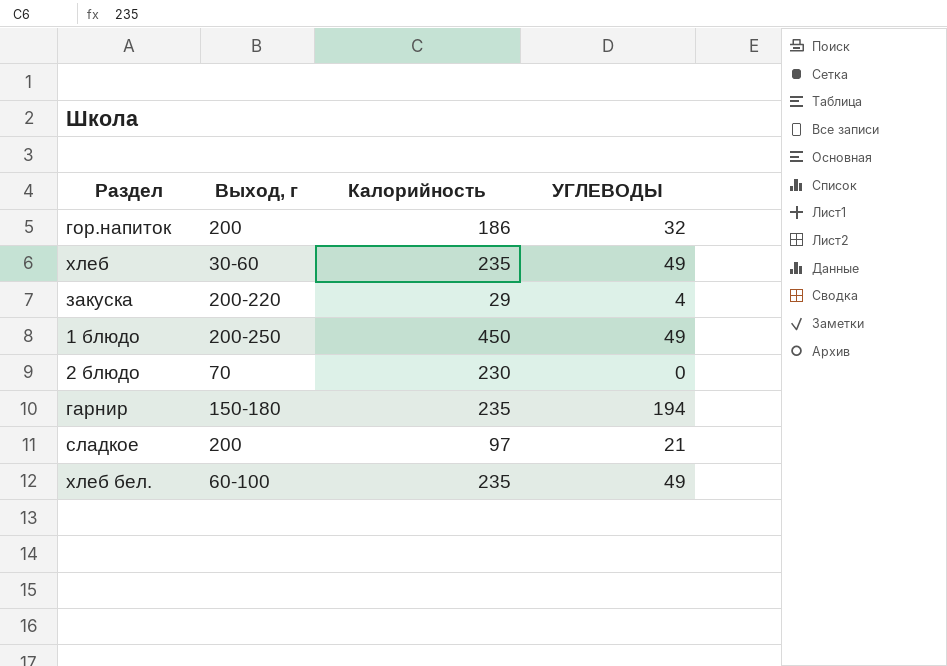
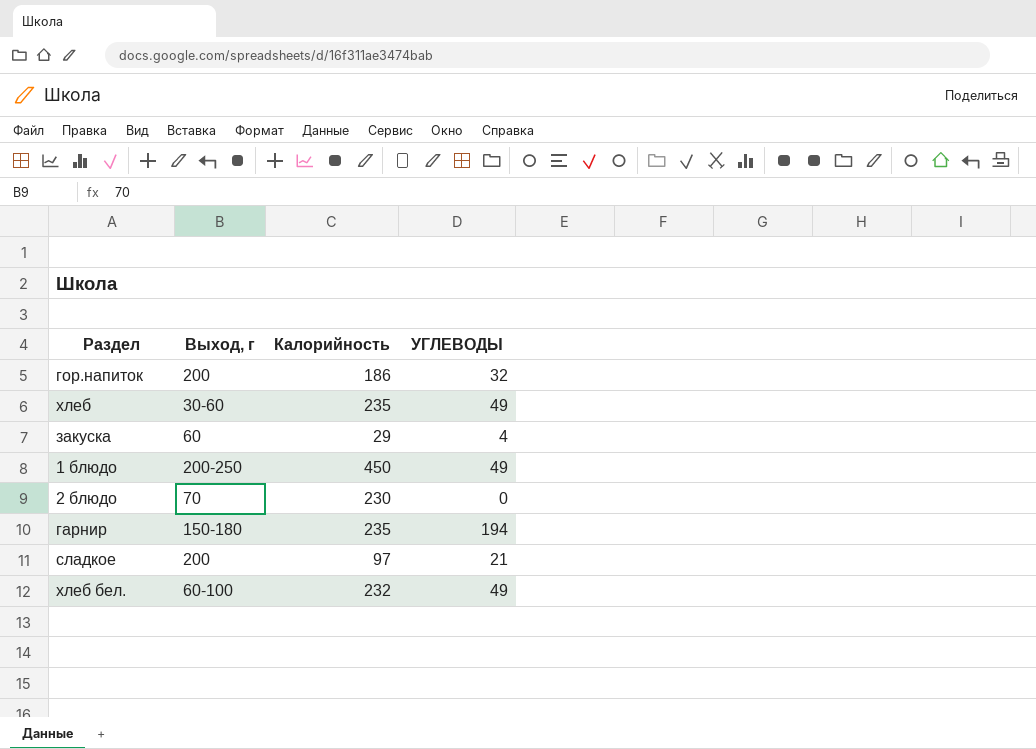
закуска | Выход, г: 200-220 -> 60
хлеб бел. | Калорийность: 235 -> 232

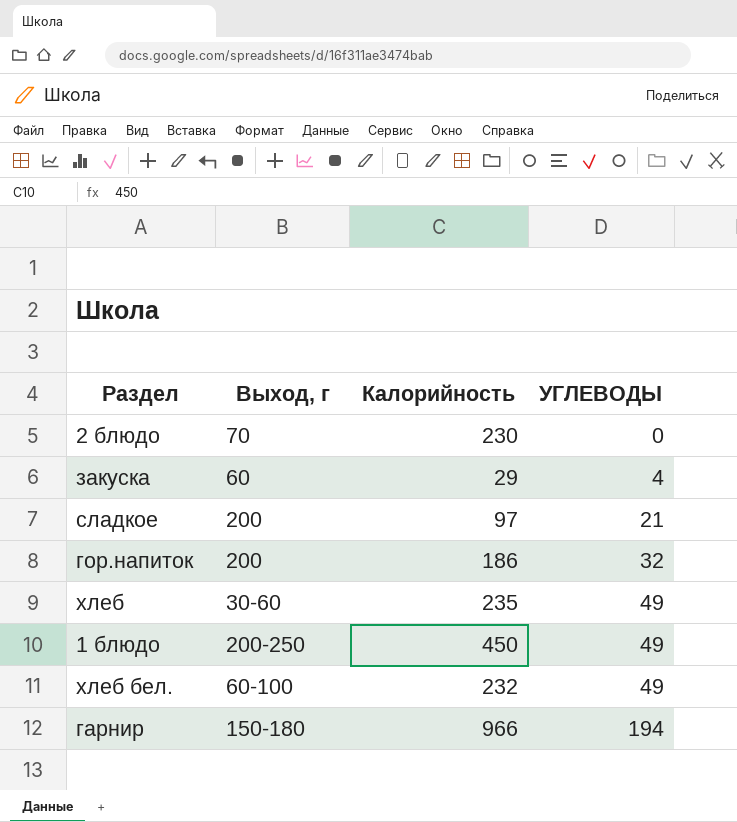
row order: none -> УГЛЕВОДЫ ascending
гарнир | Калорийность: 235 -> 966

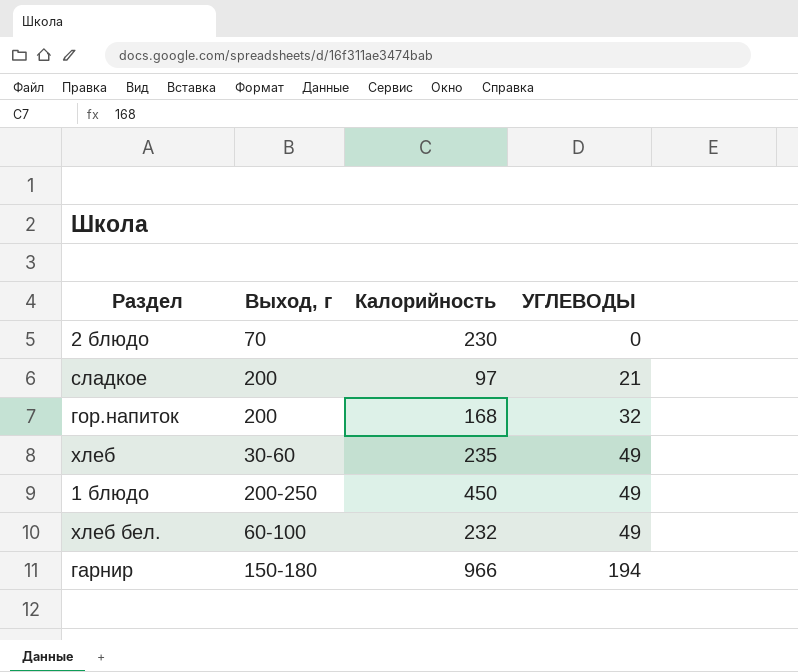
row закуска: 60 | 29 | 4 -> none
гор.напиток | Калорийность: 186 -> 168

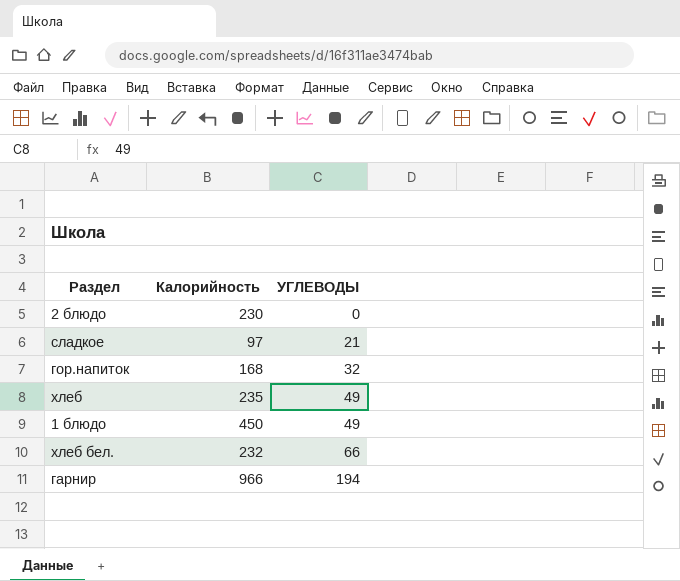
column Выход, г | position: 2 -> none
хлеб бел. | УГЛЕВОДЫ: 49 -> 66

